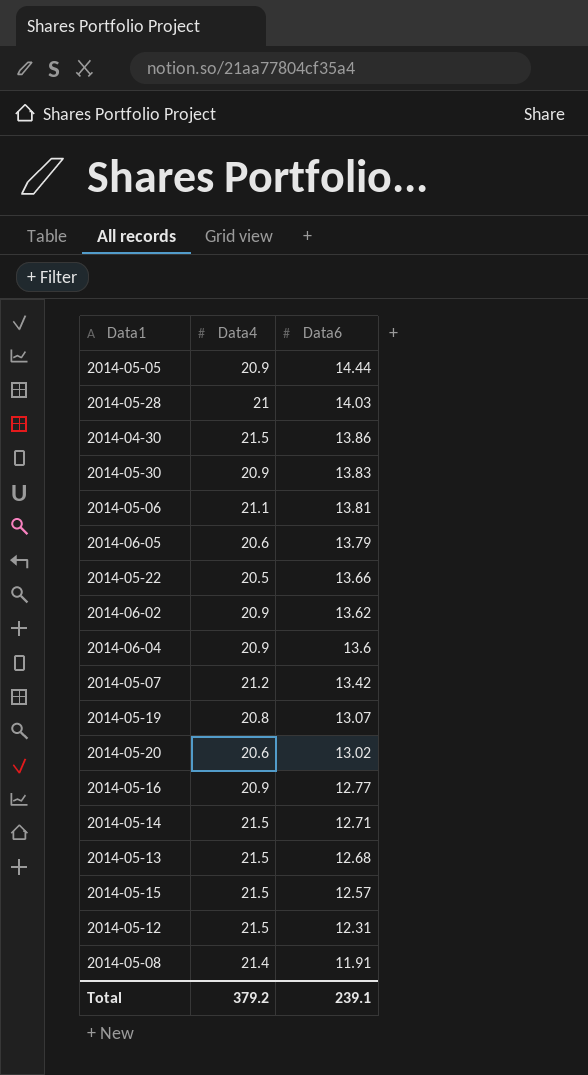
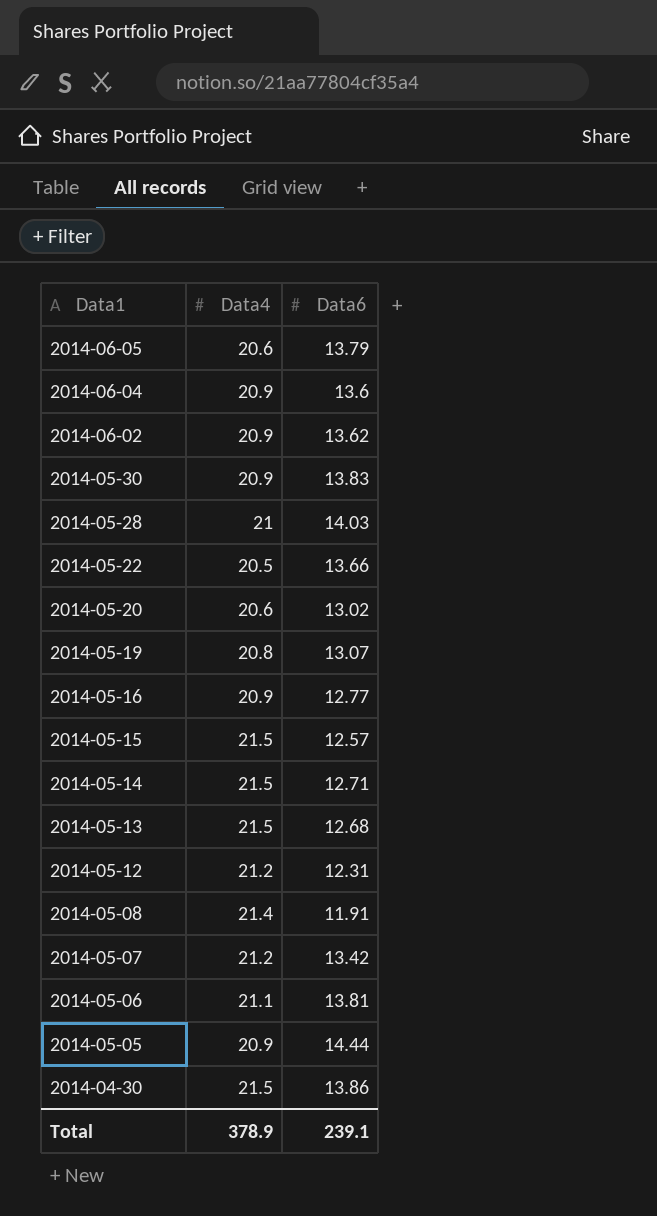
row order: Data6 descending -> Data1 descending
2014-05-12 | Data4: 21.5 -> 21.2
Total | Data4: 379.2 -> 378.9

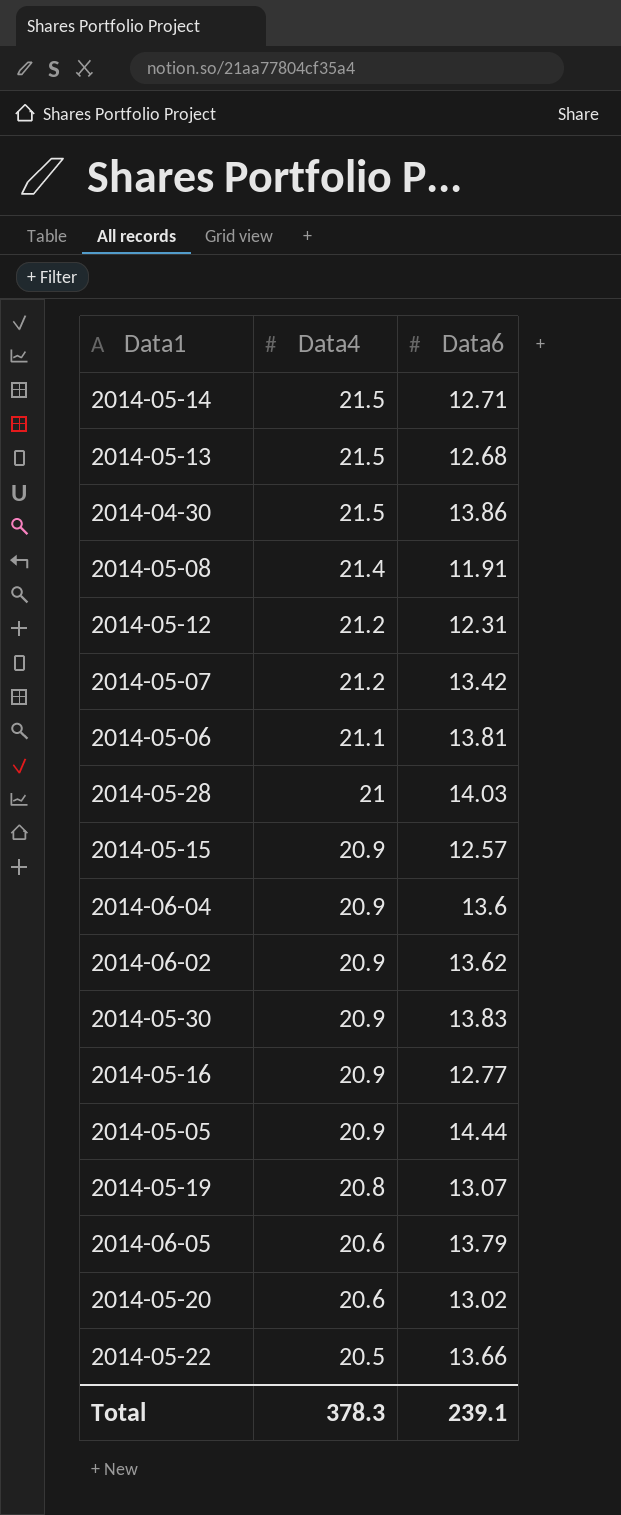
row order: Data1 descending -> Data4 descending
2014-05-15 | Data4: 21.5 -> 20.9
Total | Data4: 378.9 -> 378.3

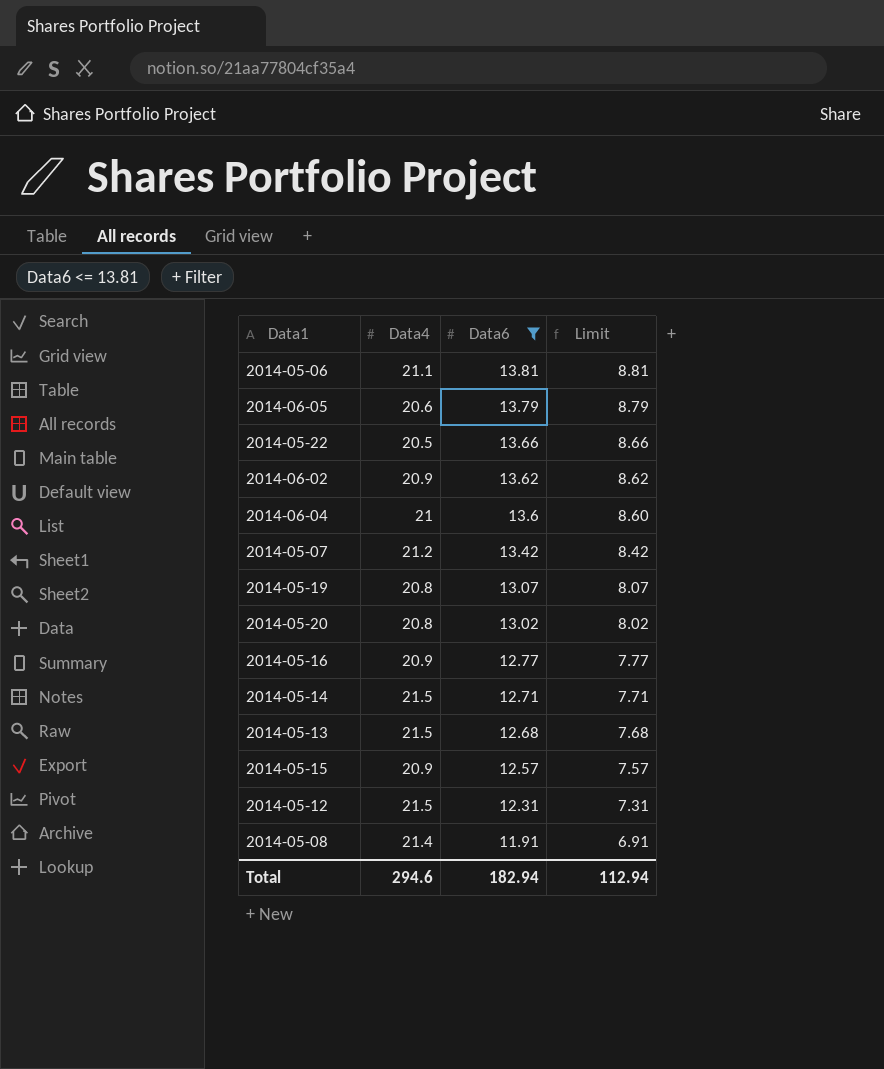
filter: none -> Data6 <= 13.81
row order: Data4 descending -> Data6 descending
column Limit | formula: none -> [Data6] - 5
2014-06-04 | Data4: 20.9 -> 21
2014-05-20 | Data4: 20.6 -> 20.8
2014-05-12 | Data4: 21.2 -> 21.5
Total | Data4: 378.3 -> 294.6
Total | Data6: 239.1 -> 182.94

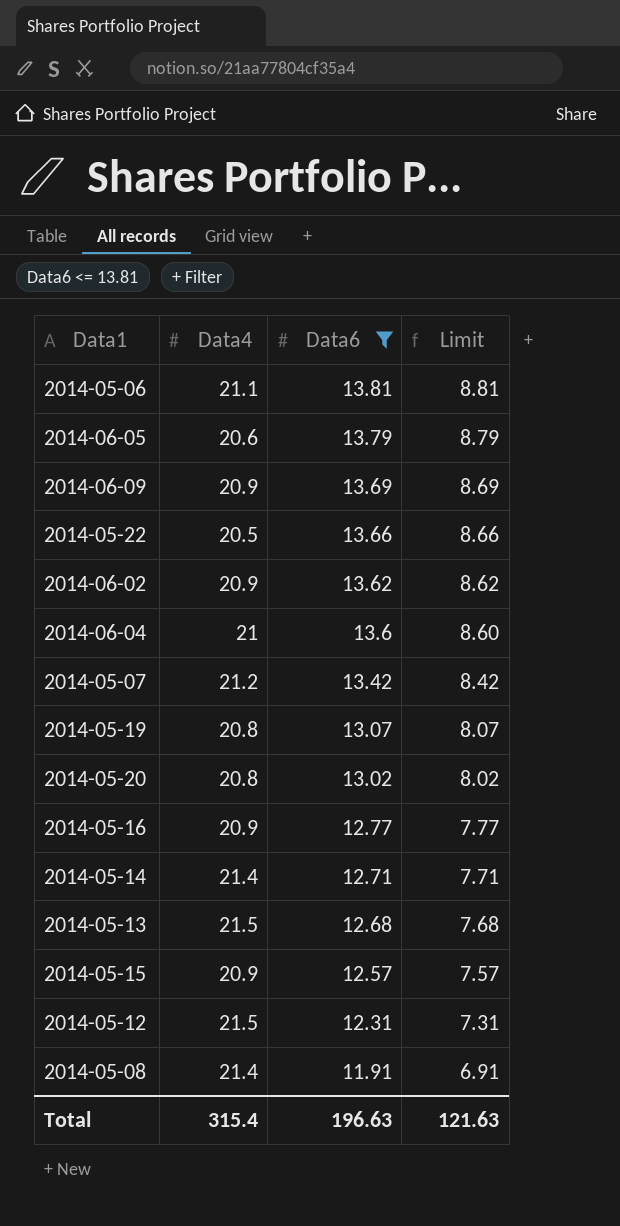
row 2014-06-09: none -> 20.9 | 13.69 | 8.69
2014-05-14 | Data4: 21.5 -> 21.4
Total | Data4: 294.6 -> 315.4
Total | Data6: 182.94 -> 196.63
Total | Limit: 112.94 -> 121.63

